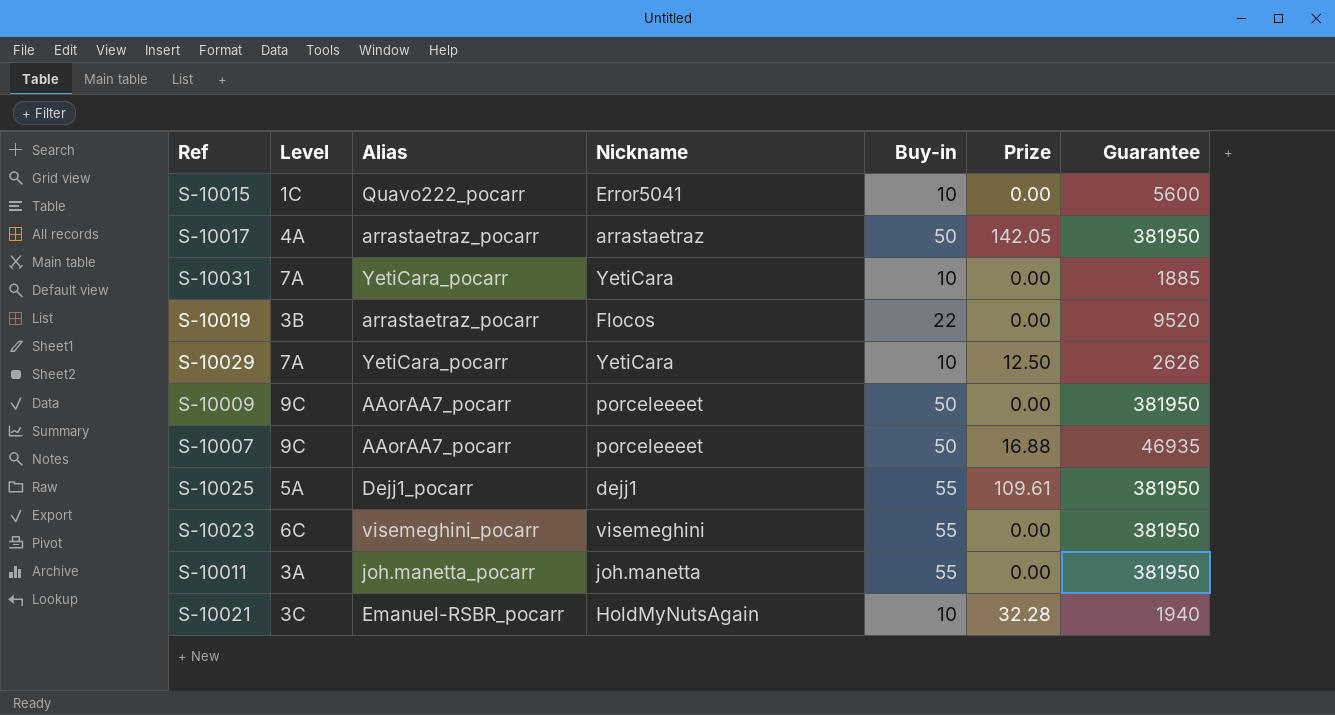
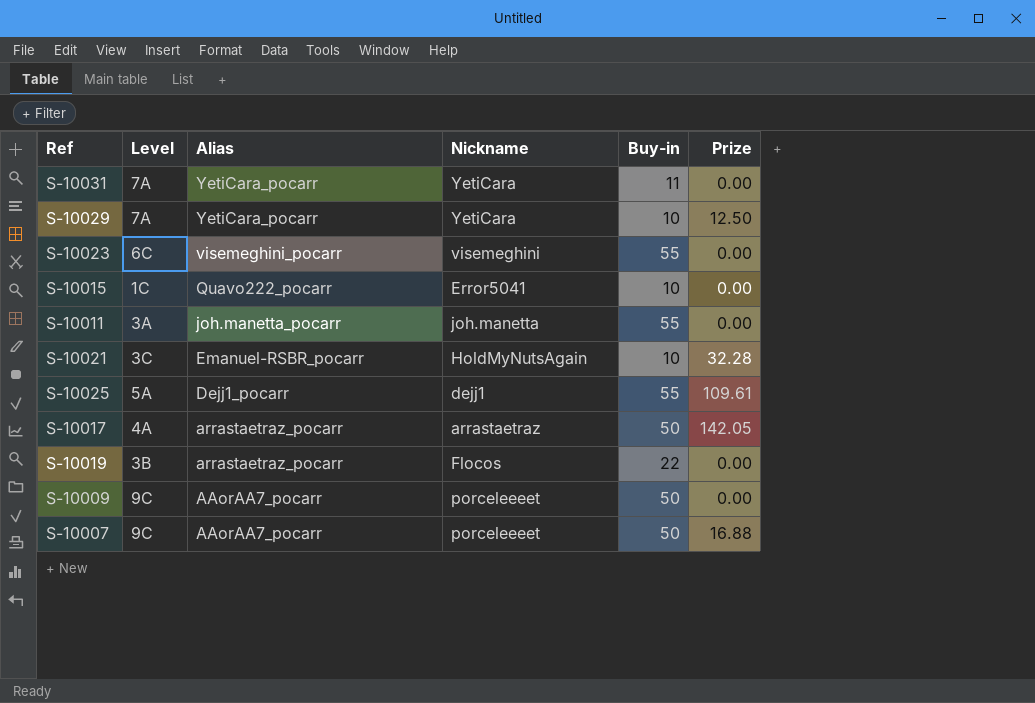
row order: none -> Alias descending
column Guarantee | position: 7 -> none
S-10031 | Buy-in: 10 -> 11

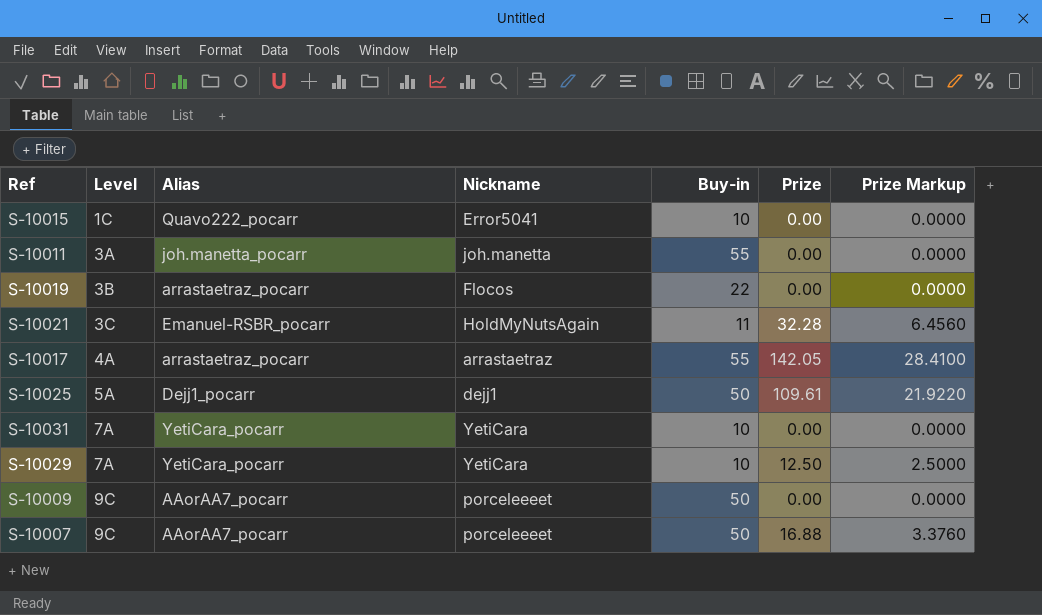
row order: Alias descending -> Level ascending
column Prize Markup | formula: none -> [Prize] * 0.2
row S-10023: 6C | visemeghini_pocarr | visemeghini | 55 | 0.00 -> none
S-10021 | Buy-in: 10 -> 11
S-10017 | Buy-in: 50 -> 55
S-10025 | Buy-in: 55 -> 50
S-10031 | Buy-in: 11 -> 10

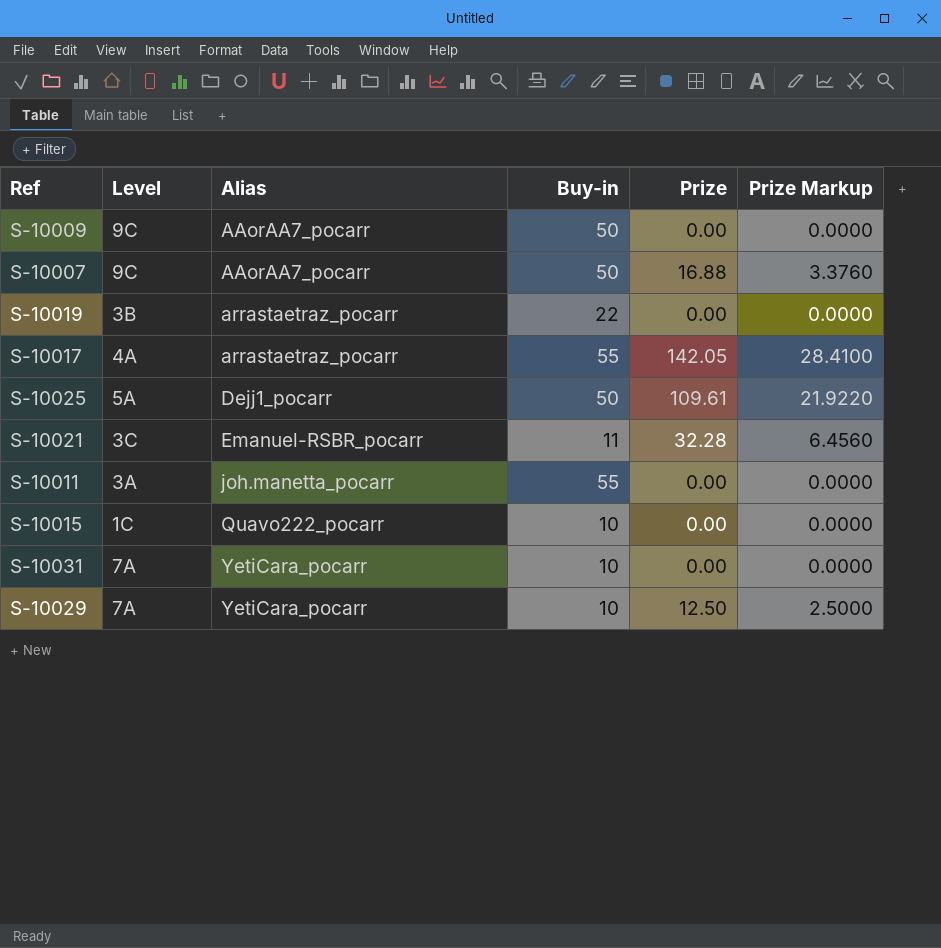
row order: Level ascending -> Alias ascending
column Nickname | position: 4 -> none

